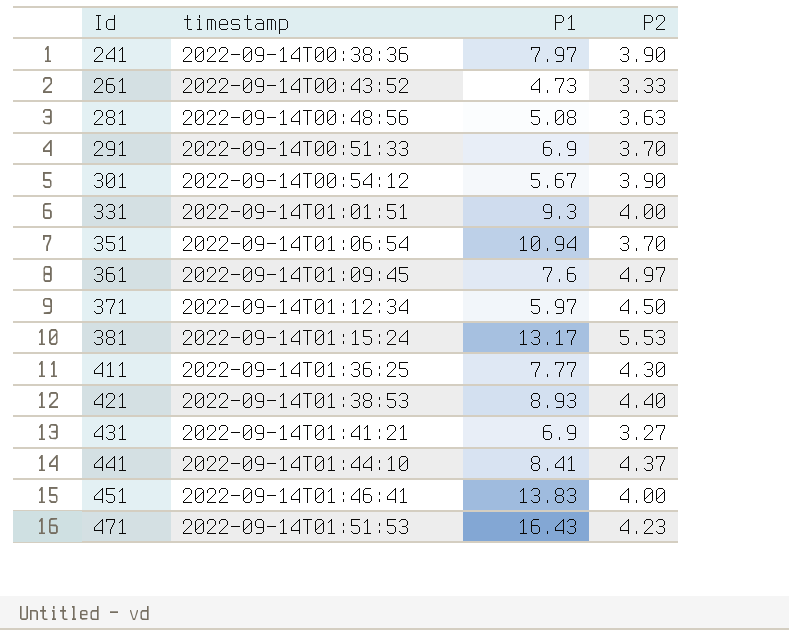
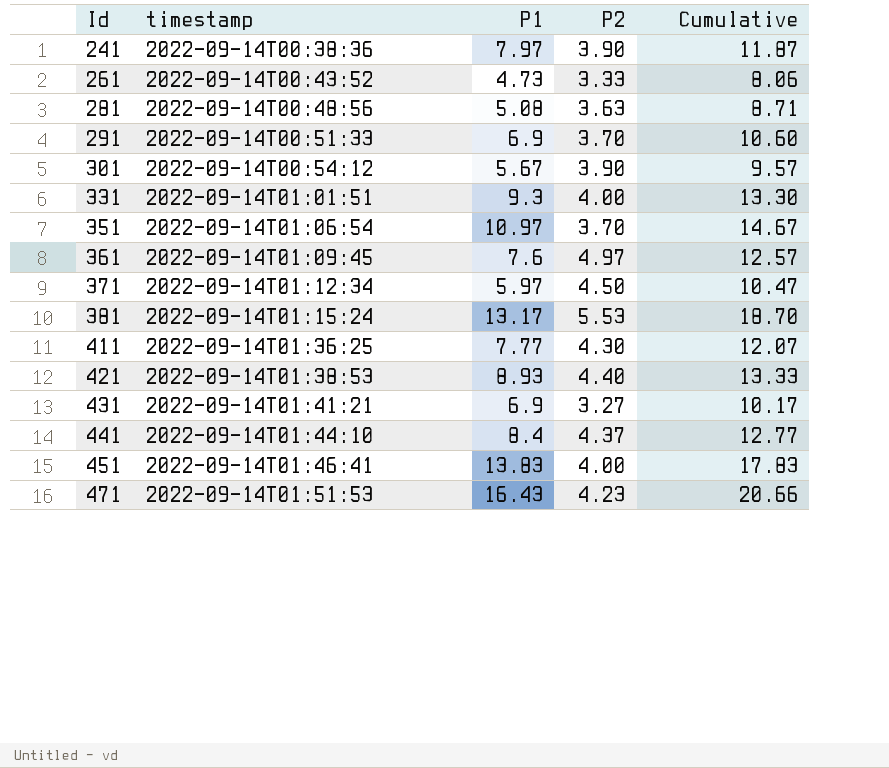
column Cumulative | formula: none -> [P1] + [P2]
351 | P1: 10.94 -> 10.97
441 | P1: 8.41 -> 8.4

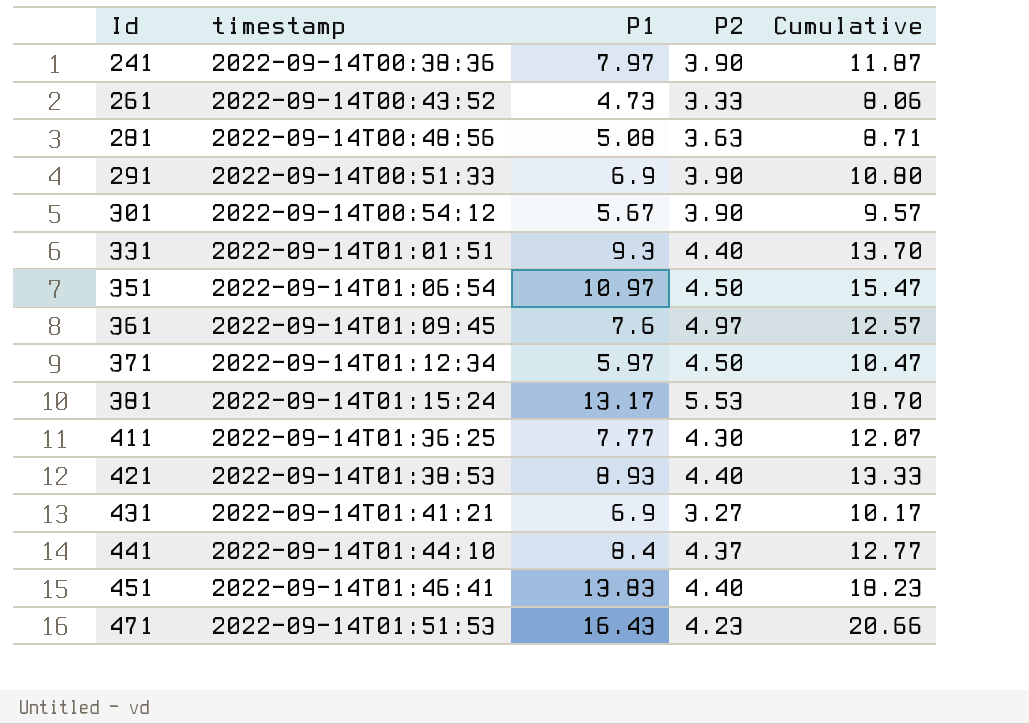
291 | P2: 3.70 -> 3.90
291 | Cumulative: 10.60 -> 10.80
331 | P2: 4.00 -> 4.40
331 | Cumulative: 13.30 -> 13.70
351 | P2: 3.70 -> 4.50
351 | Cumulative: 14.67 -> 15.47
451 | P2: 4.00 -> 4.40
451 | Cumulative: 17.83 -> 18.23

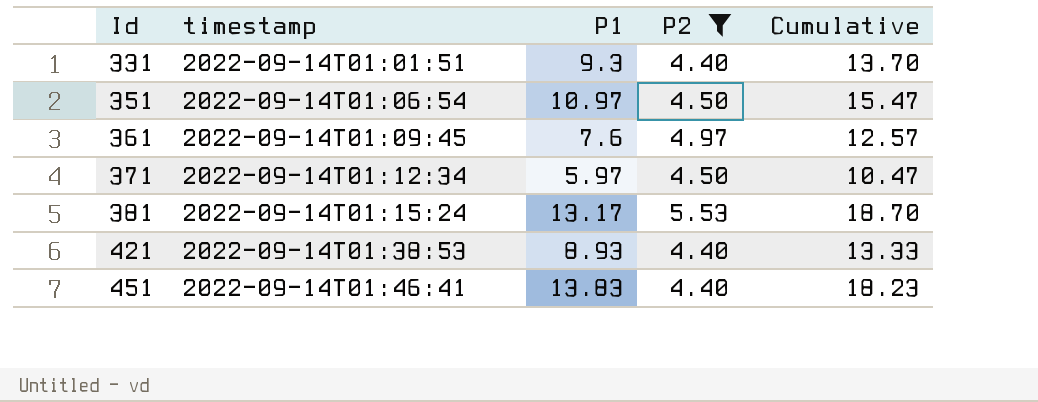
filter: none -> P2 >= 4.40

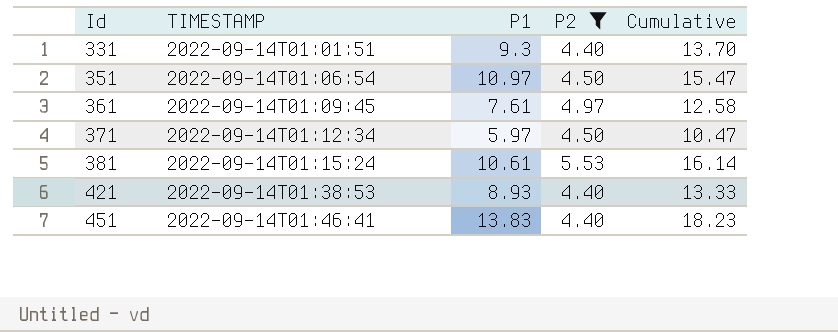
column name: timestamp -> TIMESTAMP
361 | P1: 7.6 -> 7.61
361 | Cumulative: 12.57 -> 12.58
381 | P1: 13.17 -> 10.61
381 | Cumulative: 18.70 -> 16.14

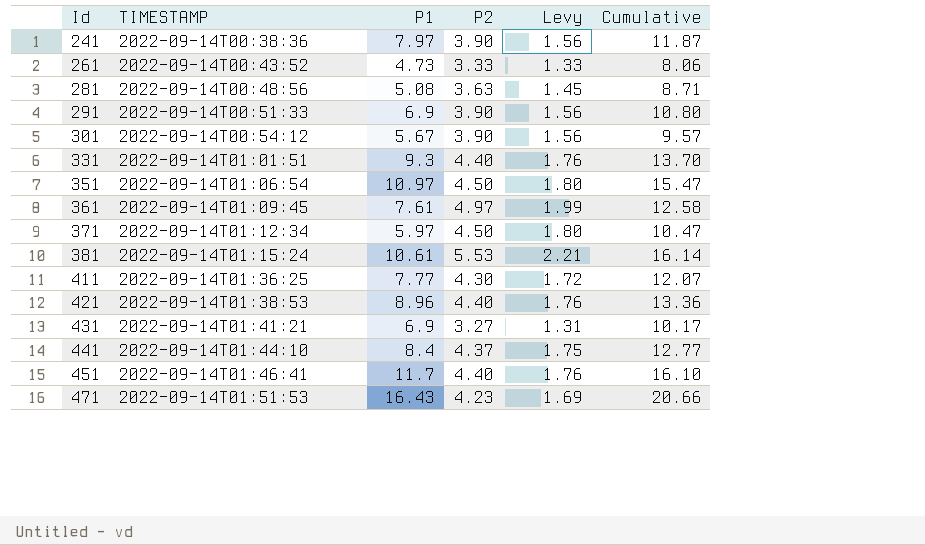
filter: P2 >= 4.40 -> none
column Levy | formula: none -> [P2] * 0.4
421 | P1: 8.93 -> 8.96
421 | Cumulative: 13.33 -> 13.36
451 | P1: 13.83 -> 11.7
451 | Cumulative: 18.23 -> 16.10

